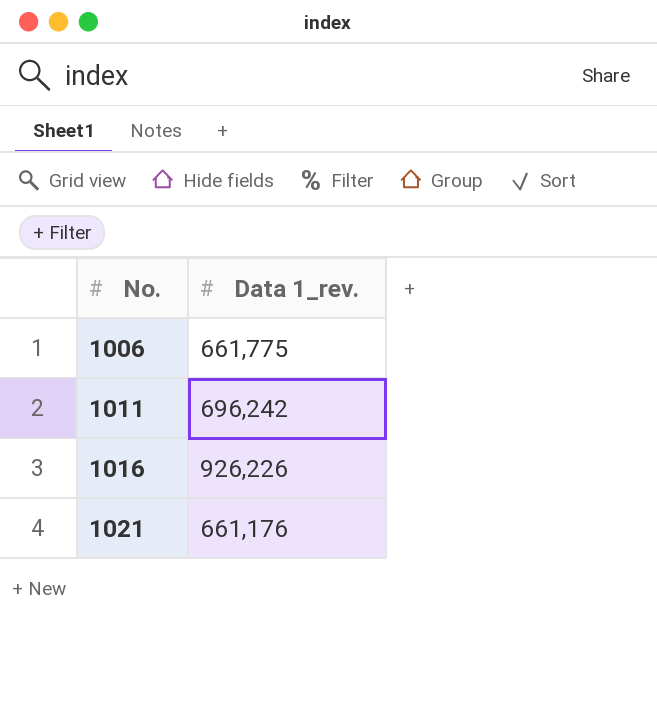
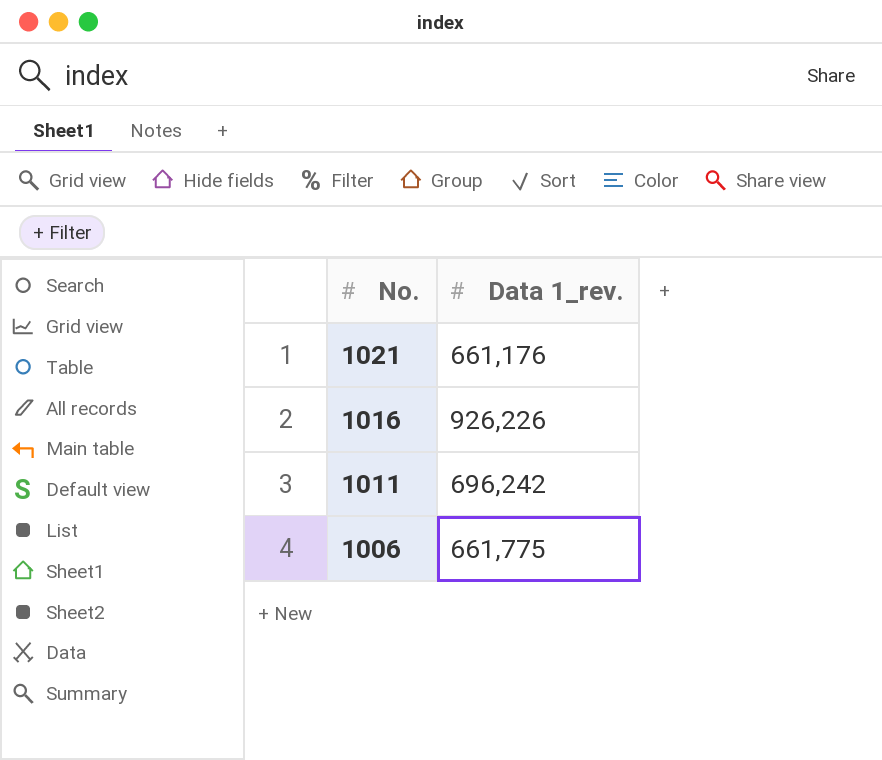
row order: No. ascending -> No. descending

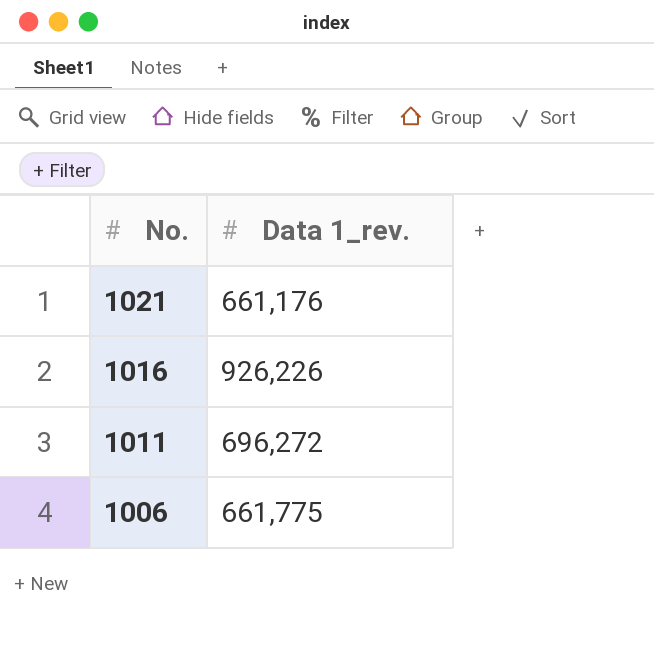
1011 | Data 1_rev.: 696,242 -> 696,272

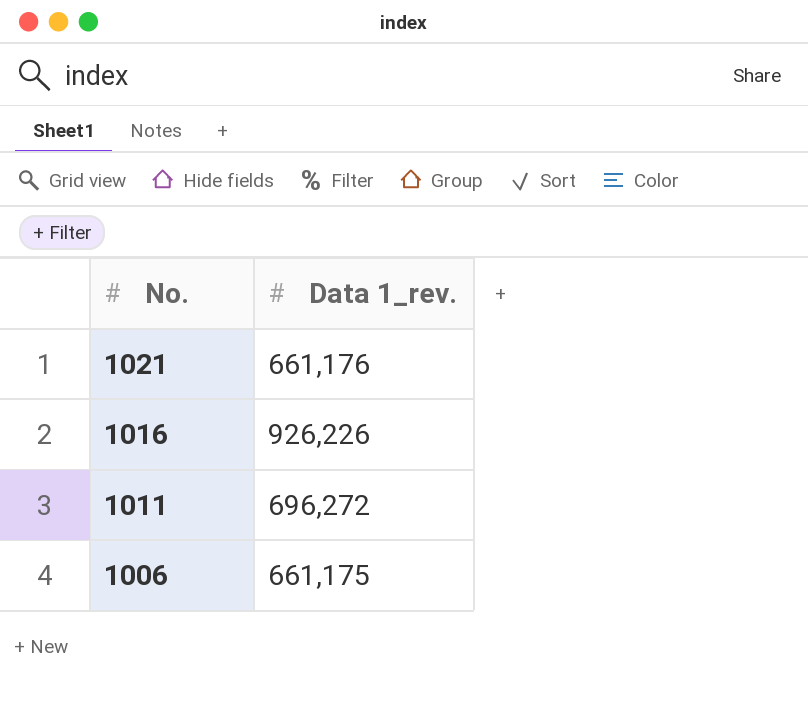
1006 | Data 1_rev.: 661,775 -> 661,175

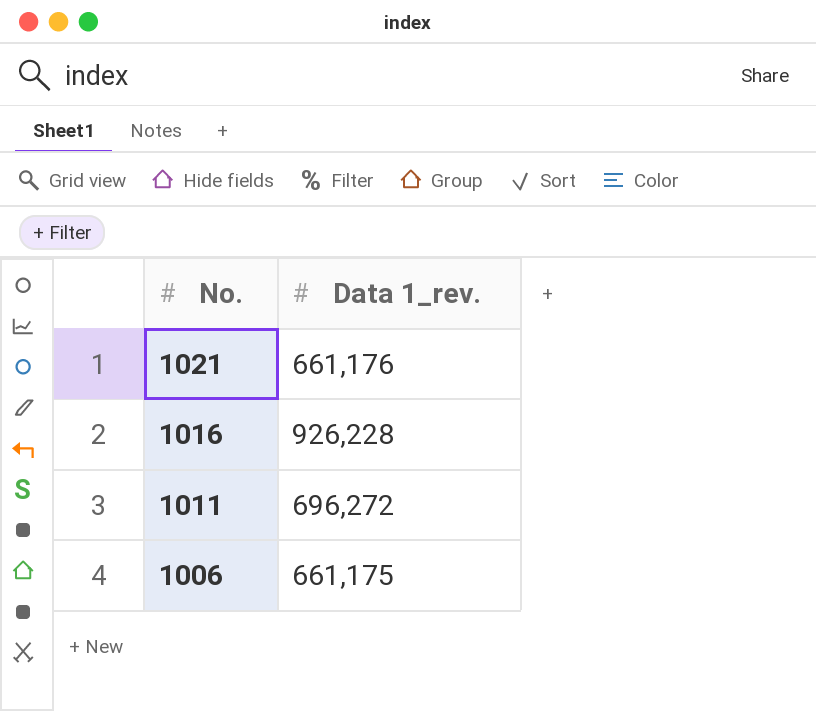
1016 | Data 1_rev.: 926,226 -> 926,228

